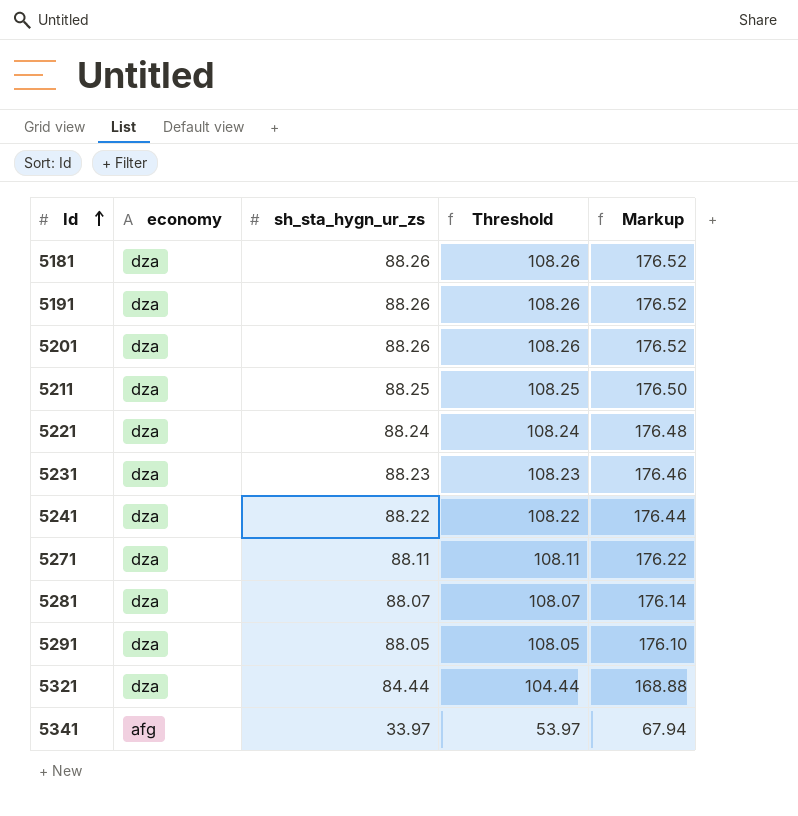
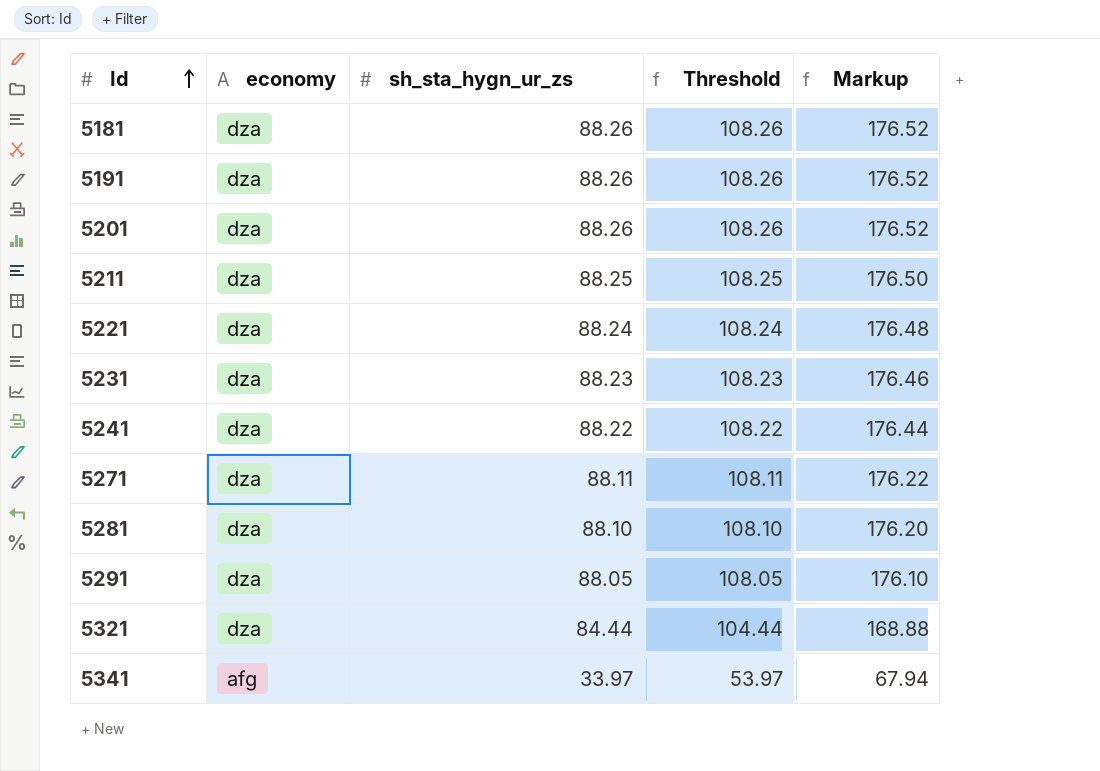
5281 | sh_sta_hygn_ur_zs: 88.07 -> 88.10
5281 | Threshold: 108.07 -> 108.10
5281 | Markup: 176.14 -> 176.20

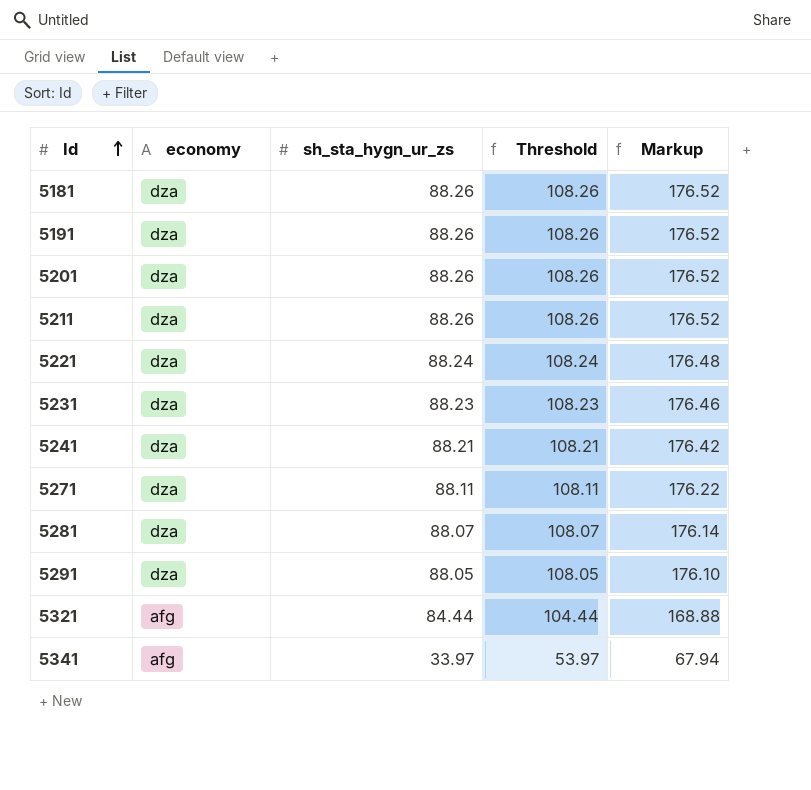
5211 | sh_sta_hygn_ur_zs: 88.25 -> 88.26
5211 | Threshold: 108.25 -> 108.26
5211 | Markup: 176.50 -> 176.52
5241 | sh_sta_hygn_ur_zs: 88.22 -> 88.21
5241 | Threshold: 108.22 -> 108.21
5241 | Markup: 176.44 -> 176.42
5281 | sh_sta_hygn_ur_zs: 88.10 -> 88.07
5281 | Threshold: 108.10 -> 108.07
5281 | Markup: 176.20 -> 176.14
5321 | economy: dza -> afg

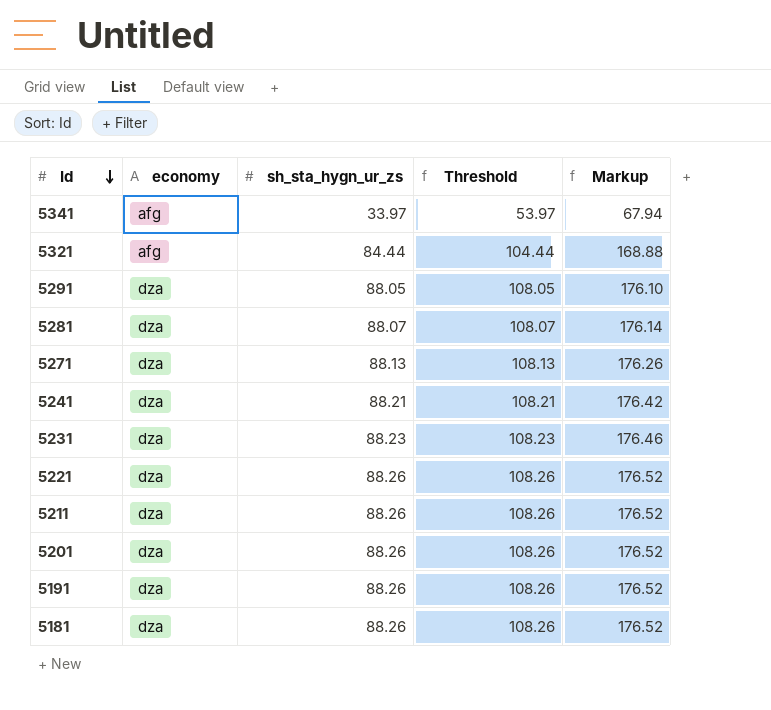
row order: Id ascending -> Id descending
5271 | sh_sta_hygn_ur_zs: 88.11 -> 88.13
5271 | Threshold: 108.11 -> 108.13
5271 | Markup: 176.22 -> 176.26
5221 | sh_sta_hygn_ur_zs: 88.24 -> 88.26
5221 | Threshold: 108.24 -> 108.26
5221 | Markup: 176.48 -> 176.52

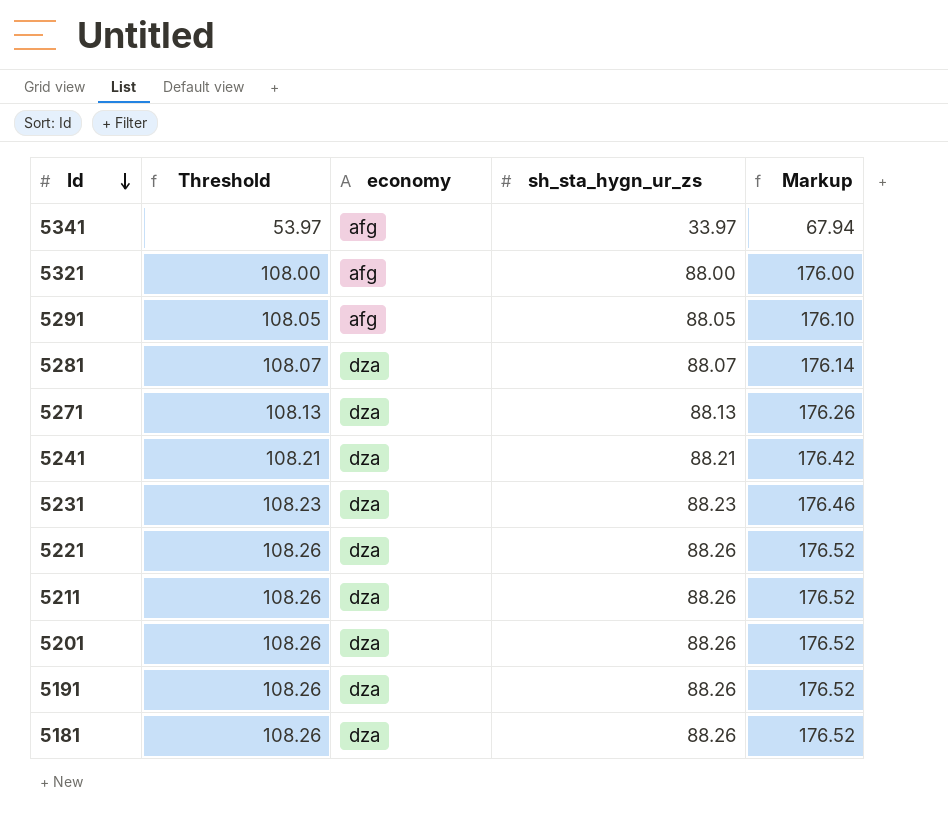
column Threshold | position: 4 -> 2
5321 | Threshold: 104.44 -> 108.00
5321 | sh_sta_hygn_ur_zs: 84.44 -> 88.00
5321 | Markup: 168.88 -> 176.00
5291 | economy: dza -> afg

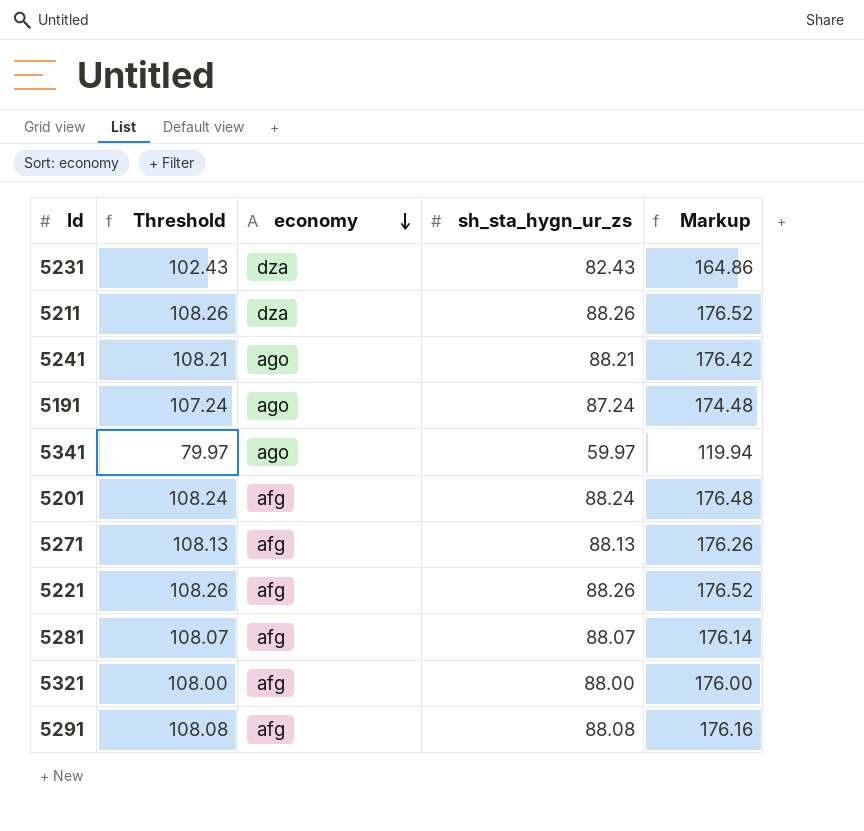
row order: Id descending -> economy descending
row 5181: 108.26 | dza | 88.26 | 176.52 -> none
5231 | Threshold: 108.23 -> 102.43
5231 | sh_sta_hygn_ur_zs: 88.23 -> 82.43
5231 | Markup: 176.46 -> 164.86
5241 | economy: dza -> ago
5191 | Threshold: 108.26 -> 107.24
5191 | economy: dza -> ago
5191 | sh_sta_hygn_ur_zs: 88.26 -> 87.24
5191 | Markup: 176.52 -> 174.48
5341 | Threshold: 53.97 -> 79.97
5341 | economy: afg -> ago
5341 | sh_sta_hygn_ur_zs: 33.97 -> 59.97
5341 | Markup: 67.94 -> 119.94
5201 | Threshold: 108.26 -> 108.24
5201 | economy: dza -> afg
5201 | sh_sta_hygn_ur_zs: 88.26 -> 88.24
5201 | Markup: 176.52 -> 176.48
5271 | economy: dza -> afg
5221 | economy: dza -> afg
5281 | economy: dza -> afg
5291 | Threshold: 108.05 -> 108.08
5291 | sh_sta_hygn_ur_zs: 88.05 -> 88.08
5291 | Markup: 176.10 -> 176.16

